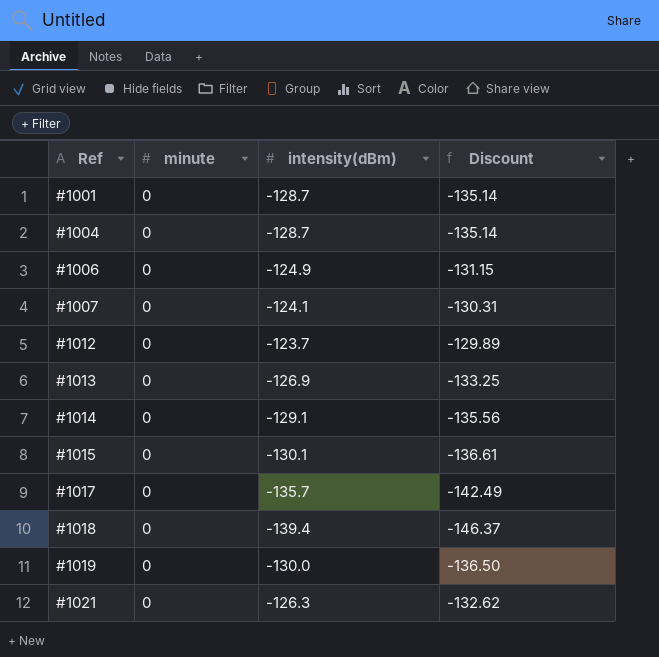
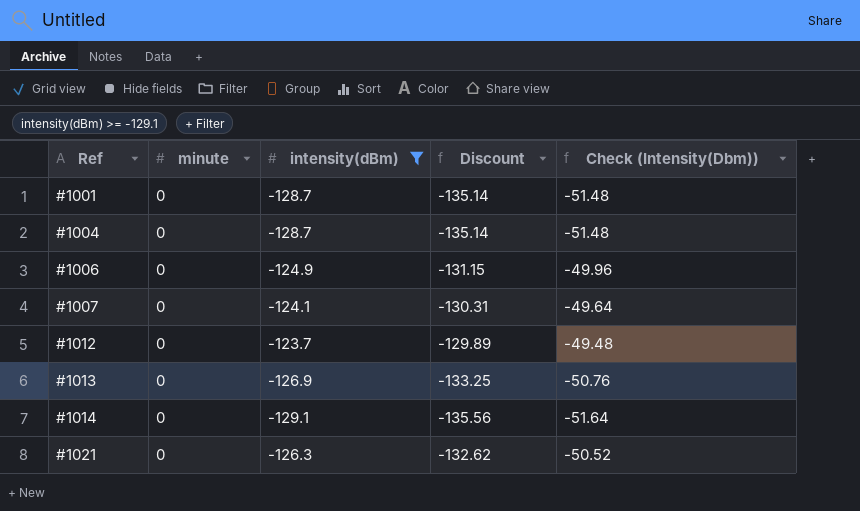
filter: none -> intensity(dBm) >= -129.1
column Check (Intensity(Dbm)) | formula: none -> [intensity(dBm)] * 0.4

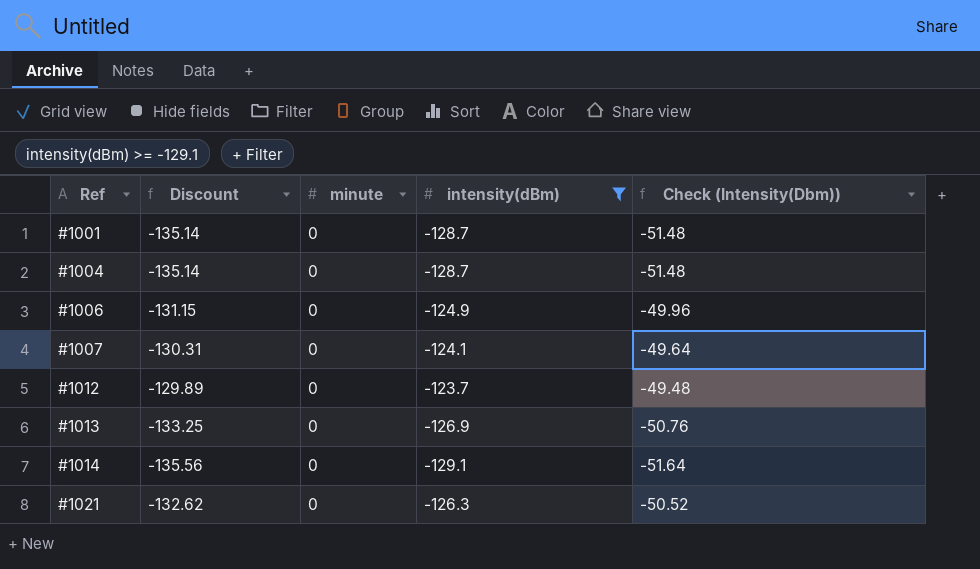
column Discount | position: 4 -> 2

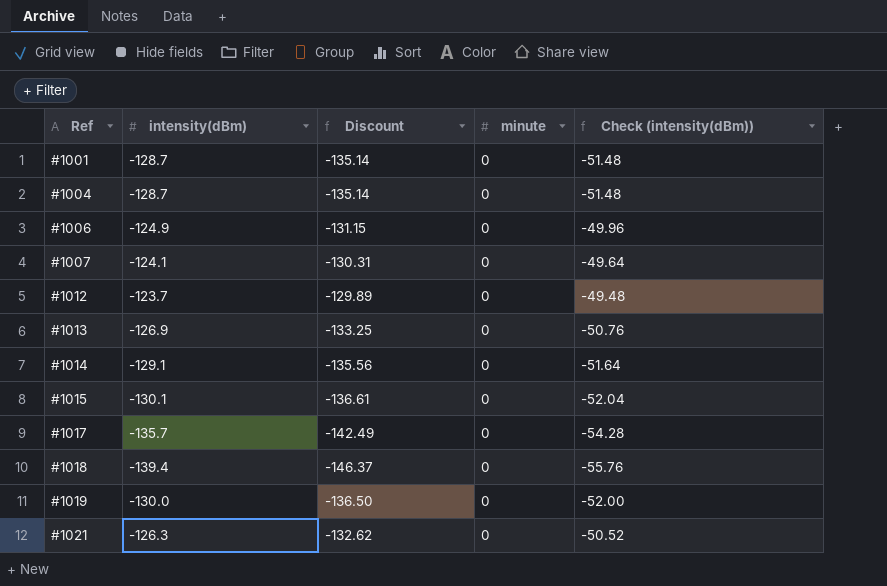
filter: intensity(dBm) >= -129.1 -> none
column intensity(dBm) | position: 4 -> 2
column name: Check (Intensity(Dbm)) -> Check (intensity(dBm))

